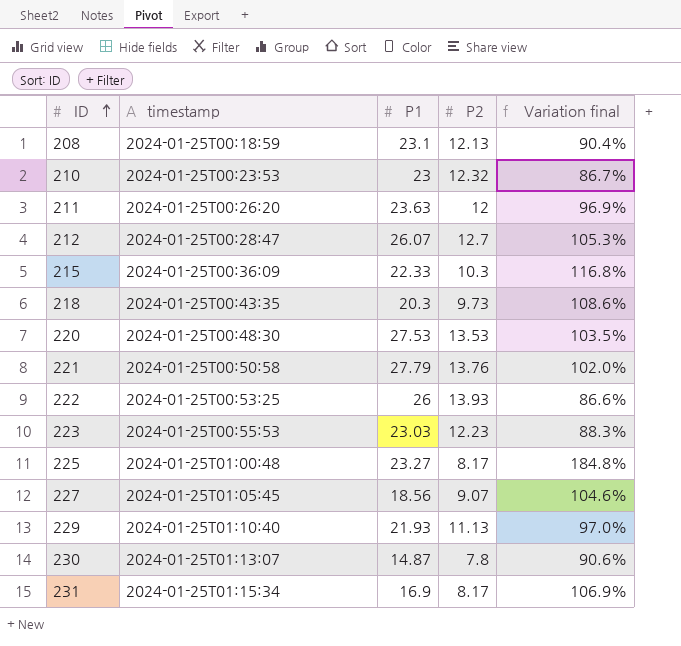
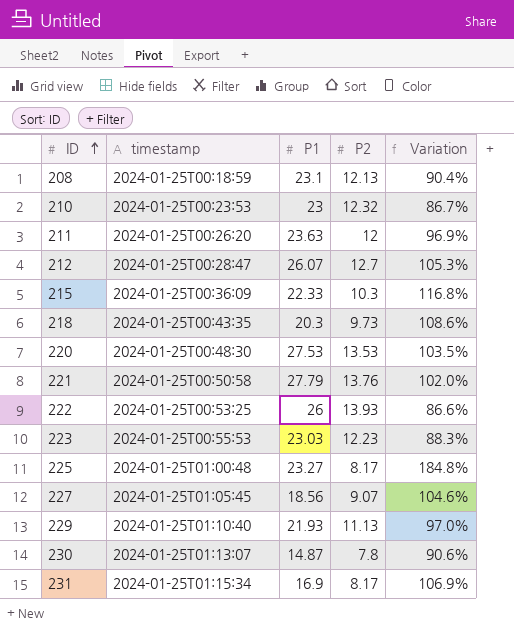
column name: Variation final -> Variation

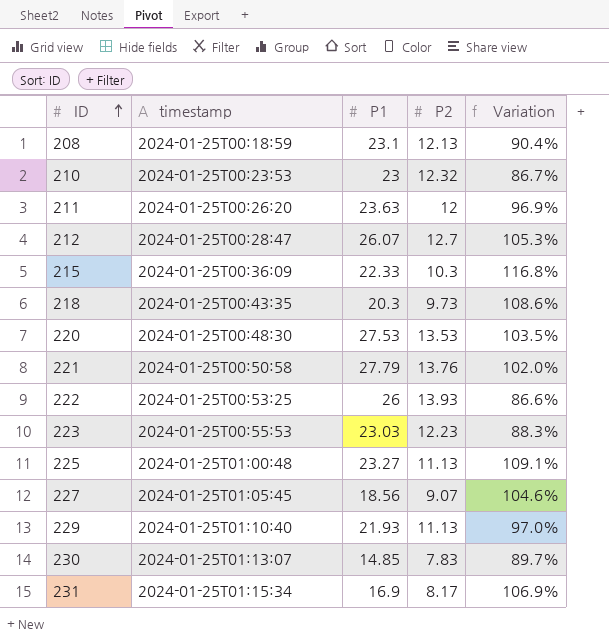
225 | P2: 8.17 -> 11.13
225 | Variation: 184.8% -> 109.1%
230 | P1: 14.87 -> 14.85
230 | P2: 7.8 -> 7.83
230 | Variation: 90.6% -> 89.7%

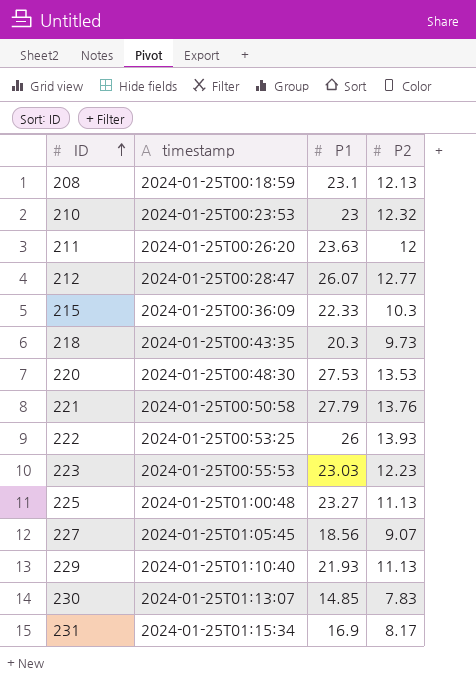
column Variation | formula: ([P1] - [P2]) / [P2] -> none
212 | P2: 12.7 -> 12.77

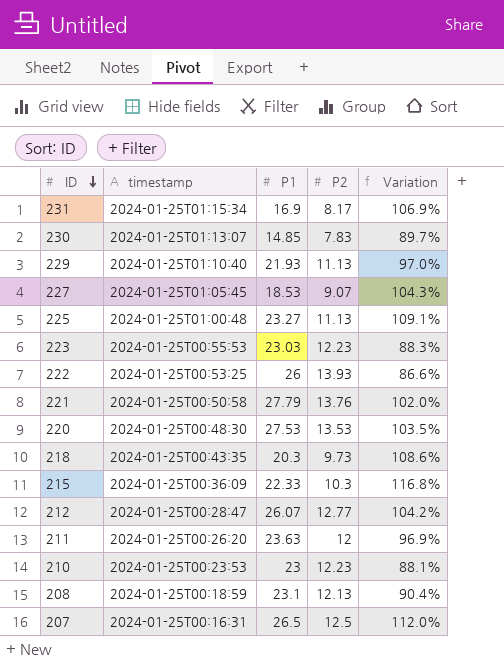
row order: ID ascending -> ID descending
column Variation | formula: none -> ([P1] - [P2]) / [P2]
227 | P1: 18.56 -> 18.53
210 | P2: 12.32 -> 12.23
row 207: none -> 2024-01-25T00:16:31 | 26.5 | 12.5 | 112.0%

